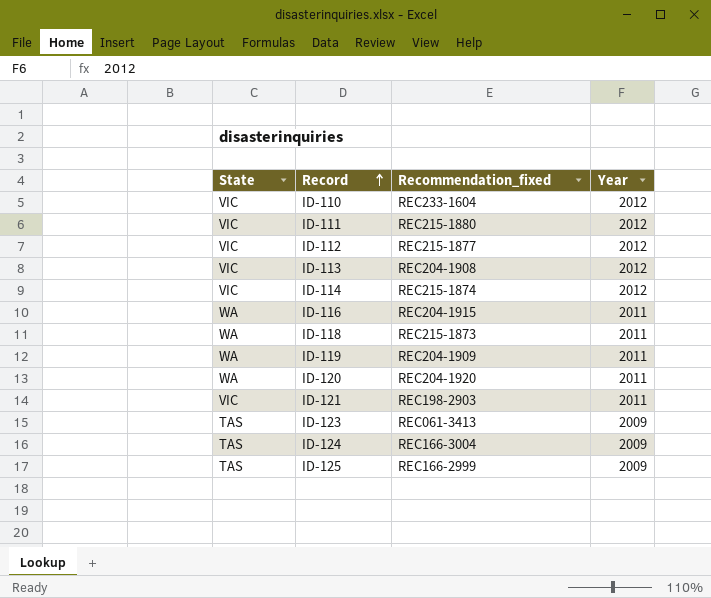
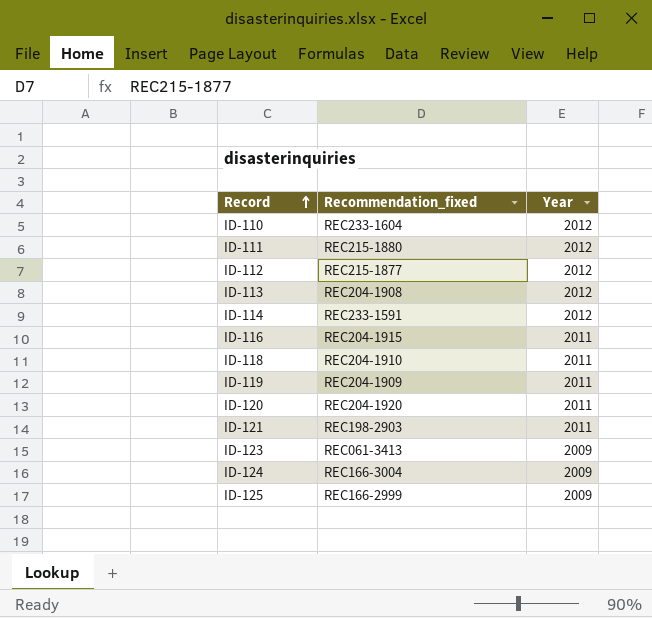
column State | position: 1 -> none
ID-114 | Recommendation_fixed: REC215-1874 -> REC233-1591
ID-118 | Recommendation_fixed: REC215-1873 -> REC204-1910

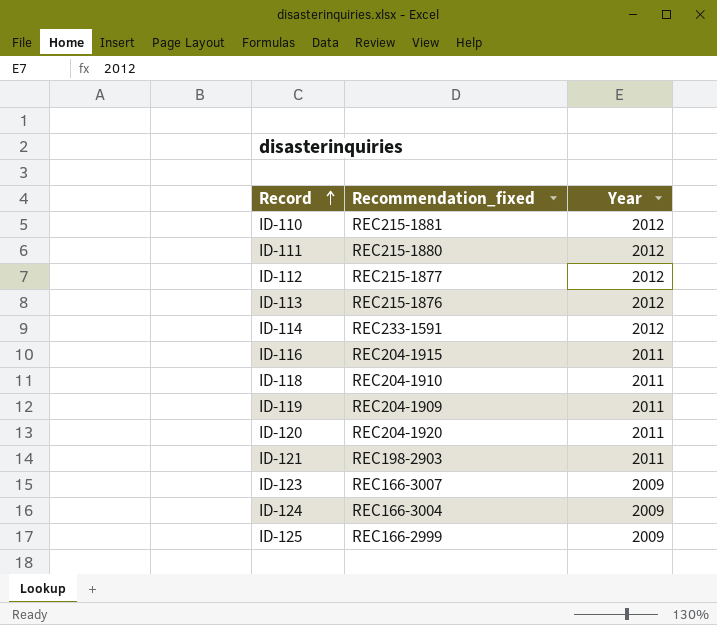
ID-110 | Recommendation_fixed: REC233-1604 -> REC215-1881
ID-113 | Recommendation_fixed: REC204-1908 -> REC215-1876
ID-123 | Recommendation_fixed: REC061-3413 -> REC166-3007

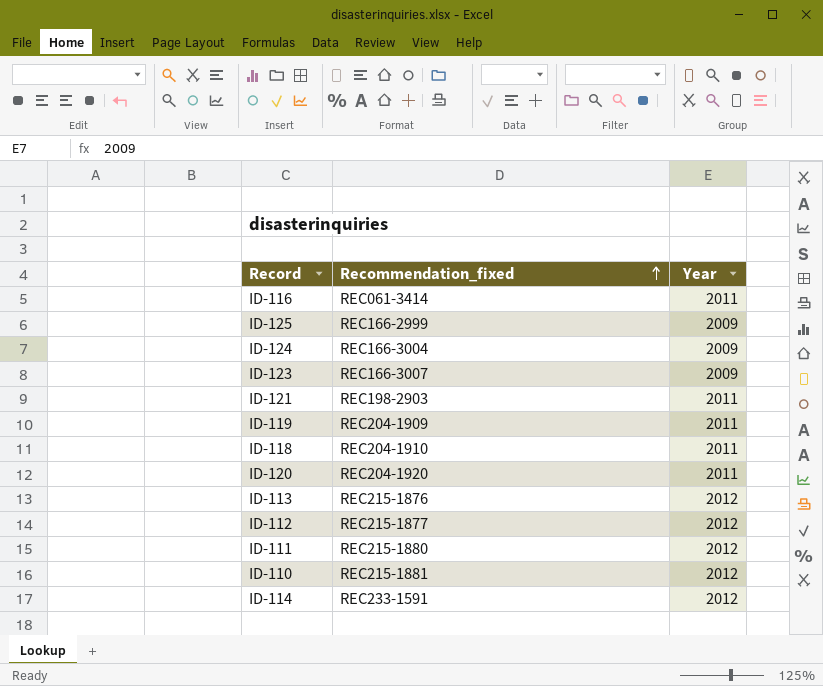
row order: Record ascending -> Recommendation_fixed ascending
ID-116 | Recommendation_fixed: REC204-1915 -> REC061-3414

